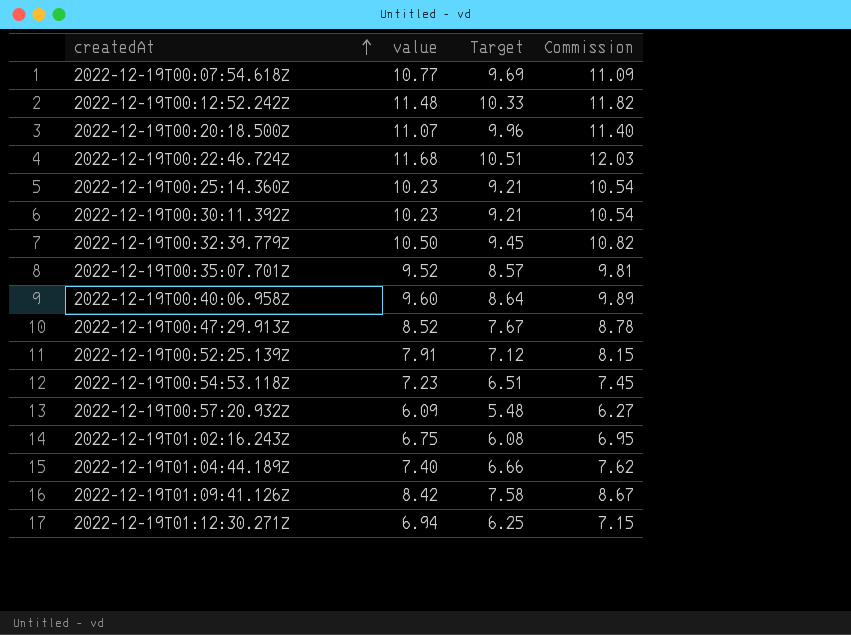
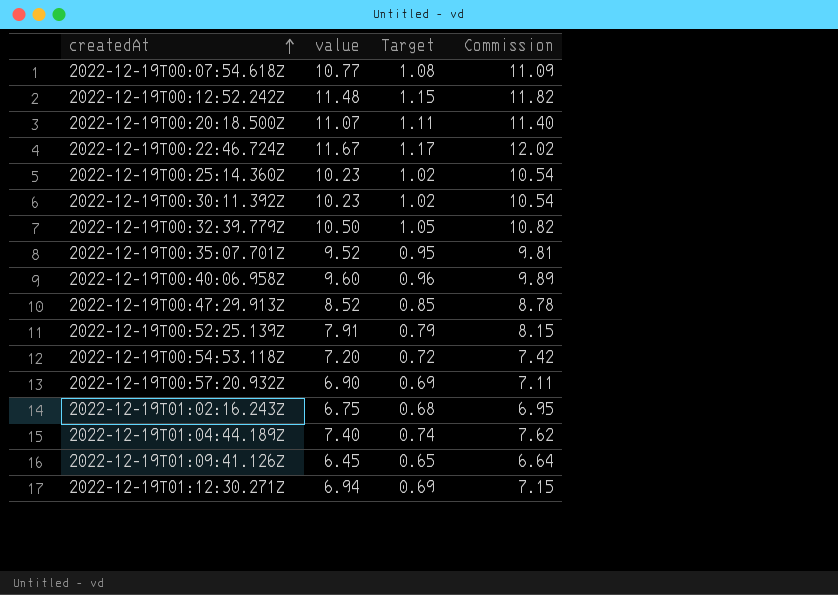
column Target | formula: [value] * 0.9 -> [value] * 0.1
2022-12-19T00:22:46.724Z | value: 11.68 -> 11.67
2022-12-19T00:22:46.724Z | Commission: 12.03 -> 12.02
2022-12-19T00:54:53.118Z | value: 7.23 -> 7.20
2022-12-19T00:54:53.118Z | Commission: 7.45 -> 7.42
2022-12-19T00:57:20.932Z | value: 6.09 -> 6.90
2022-12-19T00:57:20.932Z | Commission: 6.27 -> 7.11
2022-12-19T01:09:41.126Z | value: 8.42 -> 6.45
2022-12-19T01:09:41.126Z | Commission: 8.67 -> 6.64

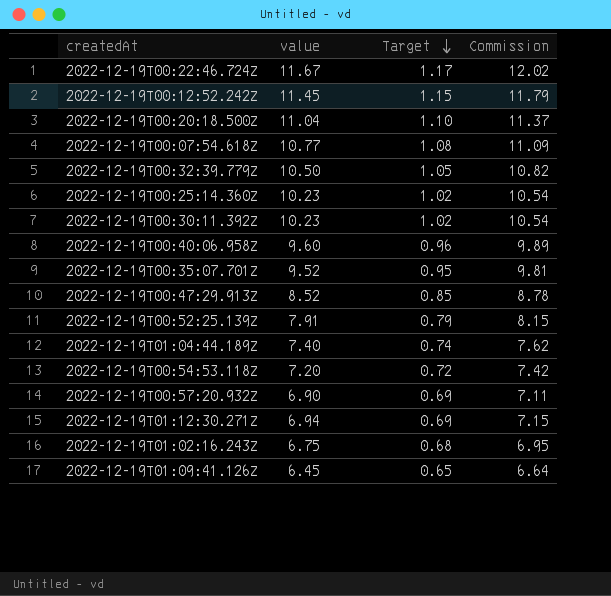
row order: createdAt ascending -> Target descending
2022-12-19T00:12:52.242Z | value: 11.48 -> 11.45
2022-12-19T00:12:52.242Z | Commission: 11.82 -> 11.79
2022-12-19T00:20:18.500Z | value: 11.07 -> 11.04
2022-12-19T00:20:18.500Z | Target: 1.11 -> 1.10
2022-12-19T00:20:18.500Z | Commission: 11.40 -> 11.37

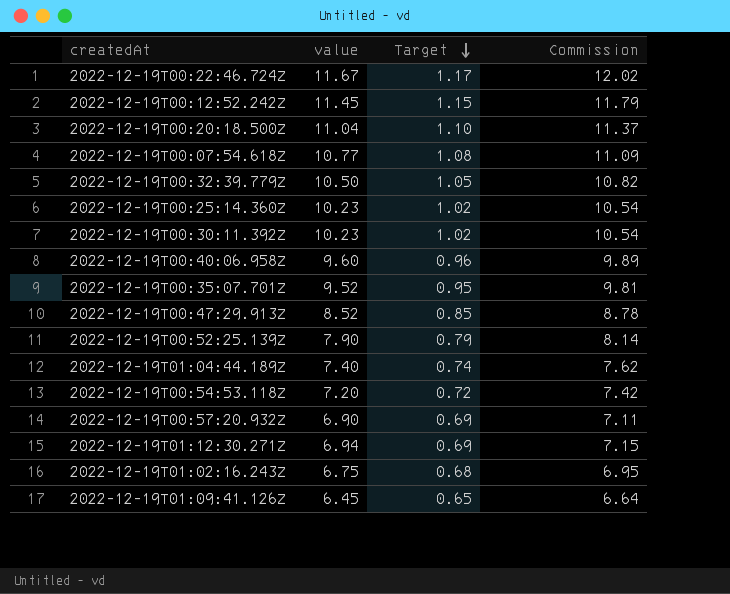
2022-12-19T00:52:25.139Z | value: 7.91 -> 7.90
2022-12-19T00:52:25.139Z | Commission: 8.15 -> 8.14

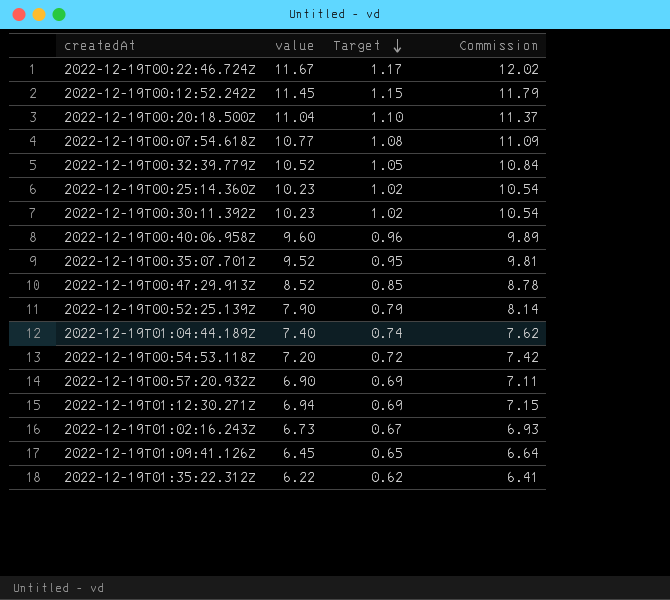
2022-12-19T00:32:39.779Z | value: 10.50 -> 10.52
2022-12-19T00:32:39.779Z | Commission: 10.82 -> 10.84
2022-12-19T01:02:16.243Z | value: 6.75 -> 6.73
2022-12-19T01:02:16.243Z | Target: 0.68 -> 0.67
2022-12-19T01:02:16.243Z | Commission: 6.95 -> 6.93
row 2022-12-19T01:35:22.312Z: none -> 6.22 | 0.62 | 6.41

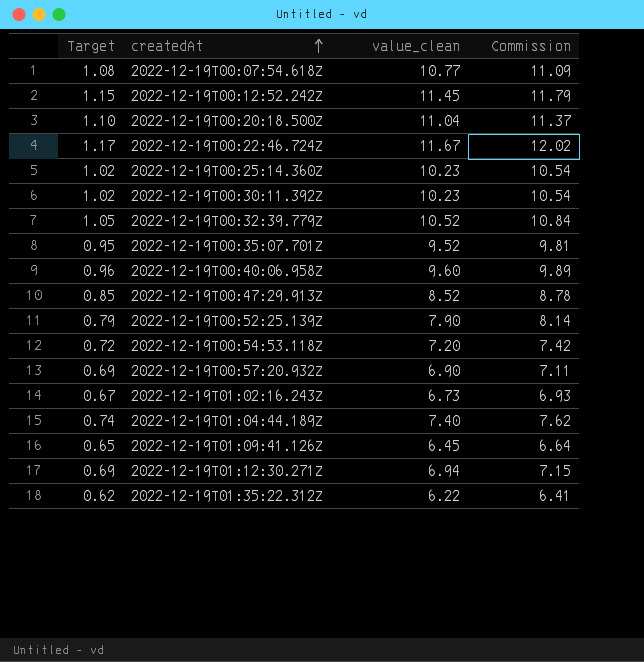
row order: Target descending -> createdAt ascending
column Target | position: 3 -> 1
column name: value -> value_clean

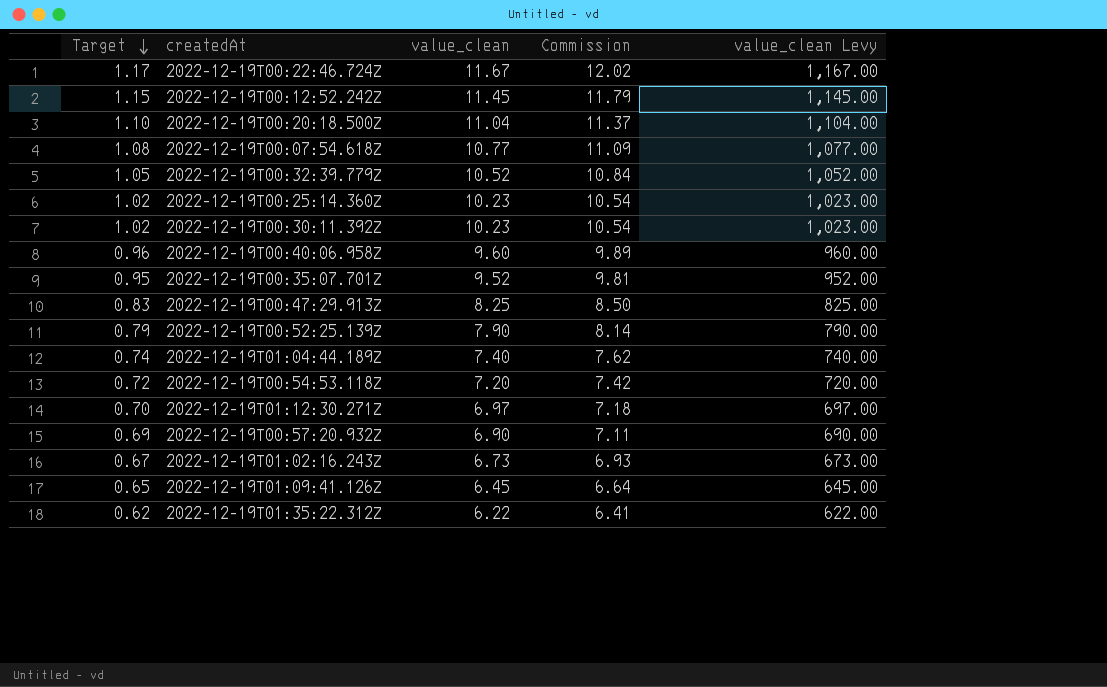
row order: createdAt ascending -> Target descending
column value_clean Levy | formula: none -> [value_clean] * 100
2022-12-19T00:47:29.913Z | Target: 0.85 -> 0.83
2022-12-19T00:47:29.913Z | value_clean: 8.52 -> 8.25
2022-12-19T00:47:29.913Z | Commission: 8.78 -> 8.50
2022-12-19T01:12:30.271Z | Target: 0.69 -> 0.70
2022-12-19T01:12:30.271Z | value_clean: 6.94 -> 6.97
2022-12-19T01:12:30.271Z | Commission: 7.15 -> 7.18

